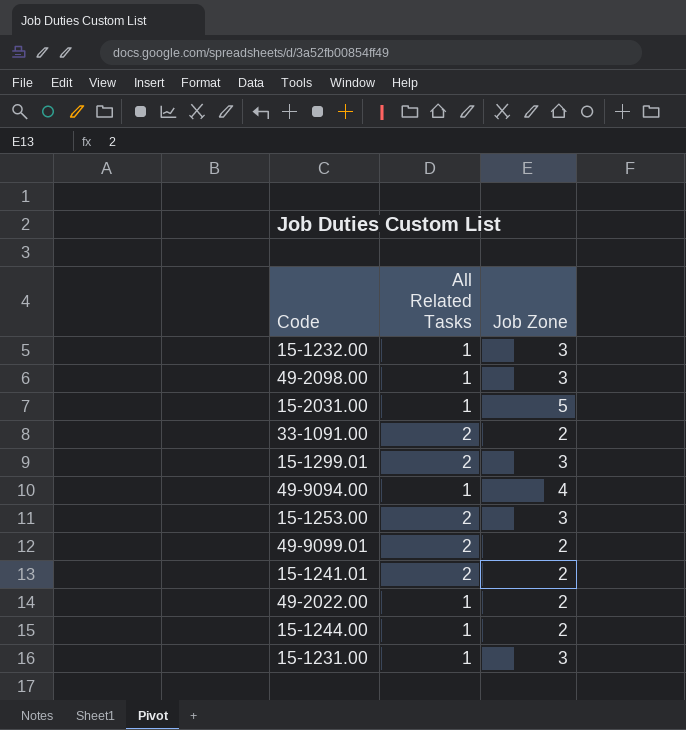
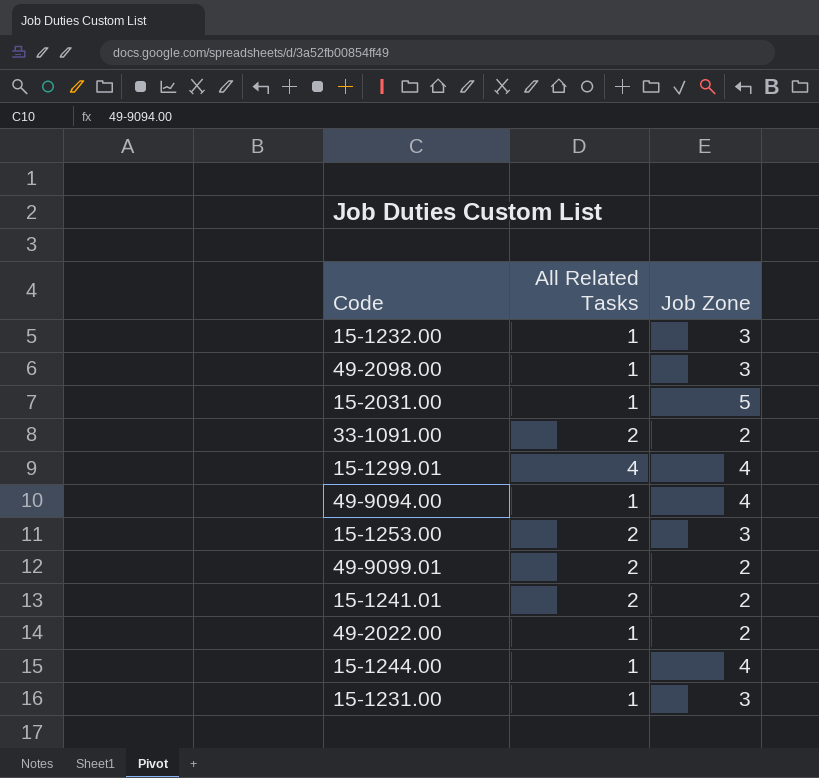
15-1299.01 | All Related Tasks: 2 -> 4
15-1299.01 | Job Zone: 3 -> 4
15-1244.00 | Job Zone: 2 -> 4

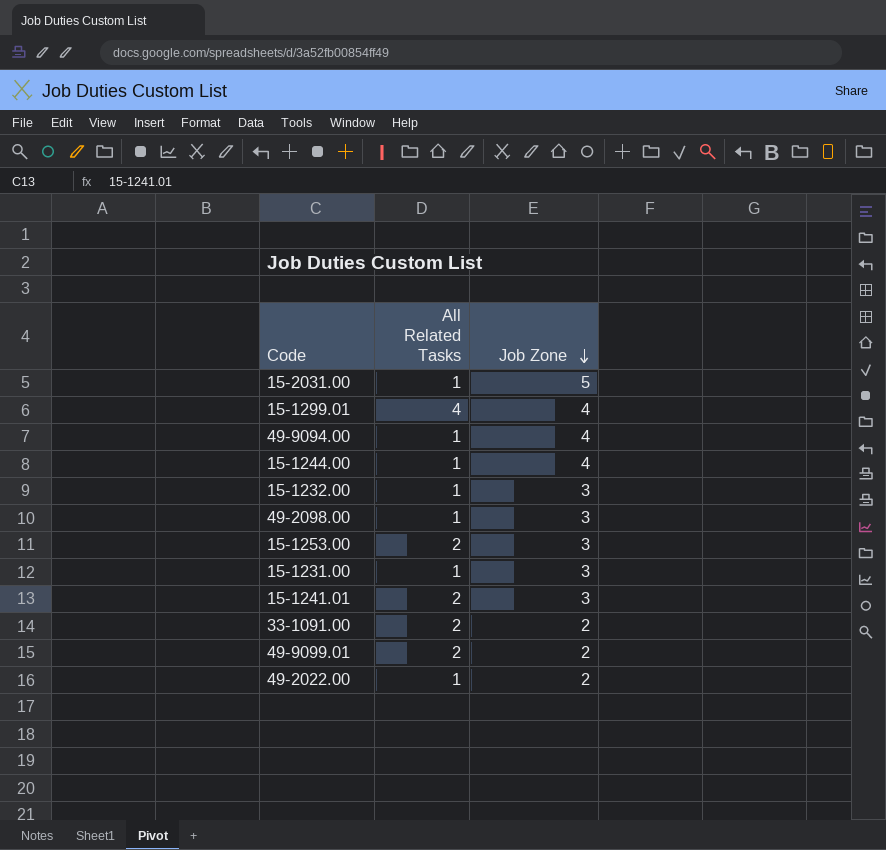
row order: none -> Job Zone descending
15-1241.01 | Job Zone: 2 -> 3

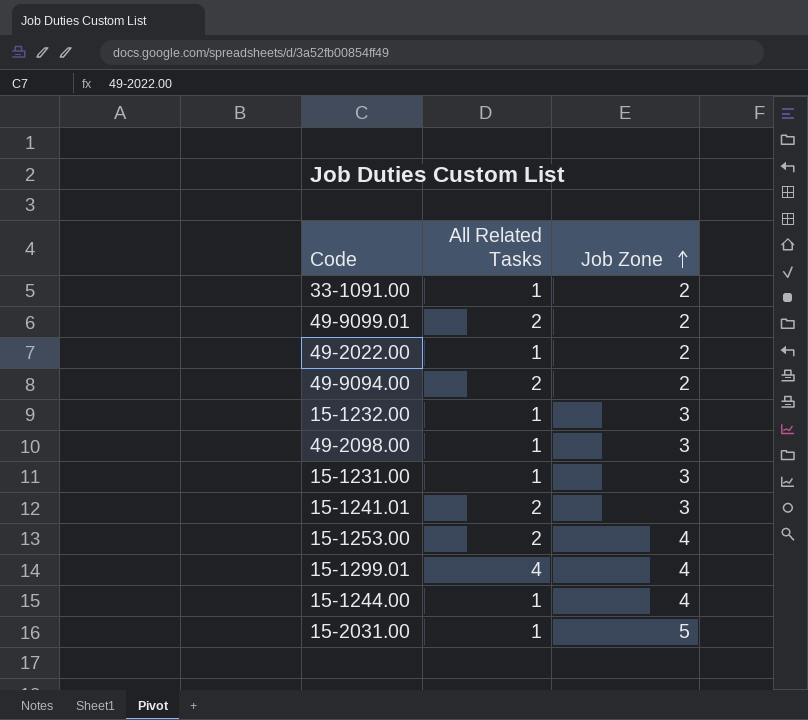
row order: Job Zone descending -> Job Zone ascending
33-1091.00 | All Related Tasks: 2 -> 1
49-9094.00 | All Related Tasks: 1 -> 2
49-9094.00 | Job Zone: 4 -> 2
15-1253.00 | Job Zone: 3 -> 4

